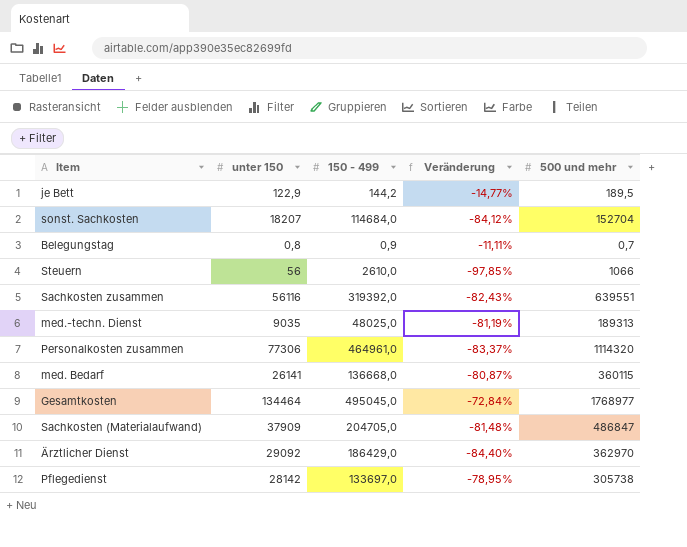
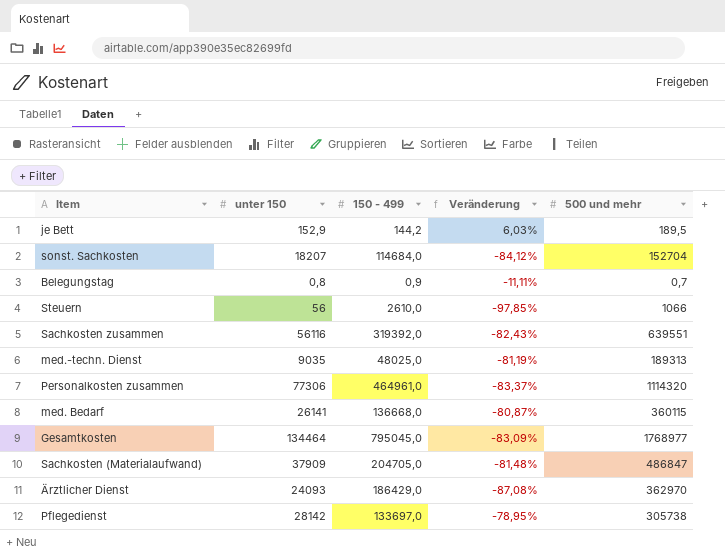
je Bett | unter 150: 122,9 -> 152,9
je Bett | Veränderung: -14,77% -> 6,03%
Gesamtkosten | 150 - 499: 495045,0 -> 795045,0
Gesamtkosten | Veränderung: -72,84% -> -83,09%
Ärztlicher Dienst | unter 150: 29092 -> 24093
Ärztlicher Dienst | Veränderung: -84,40% -> -87,08%

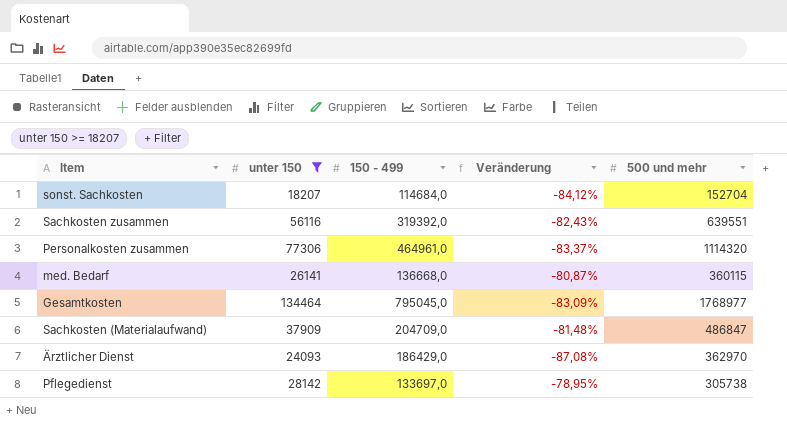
filter: none -> unter 150 >= 18207
Sachkosten (Materialaufwand) | 150 - 499: 204705,0 -> 204709,0

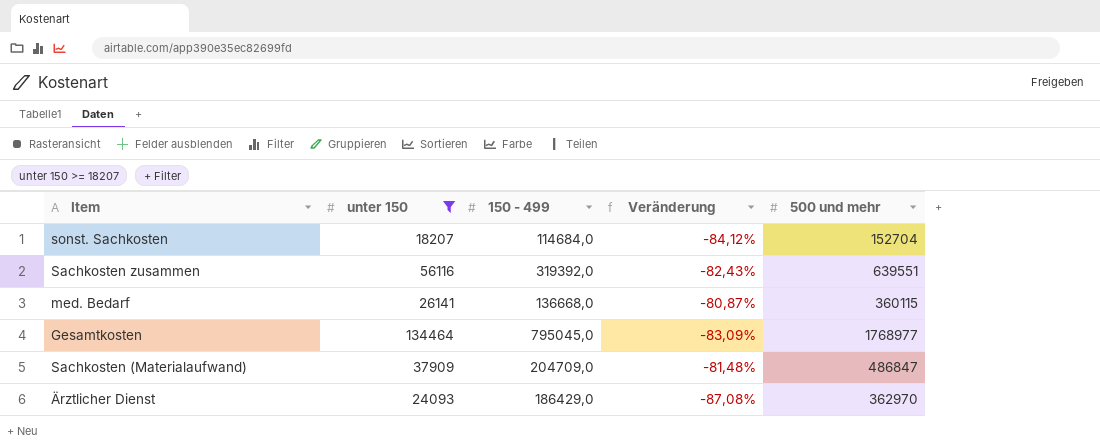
row Personalkosten zusammen: 77306 | 464961,0 | -83,37% | 1114320 -> none
row Pflegedienst: 28142 | 133697,0 | -78,95% | 305738 -> none

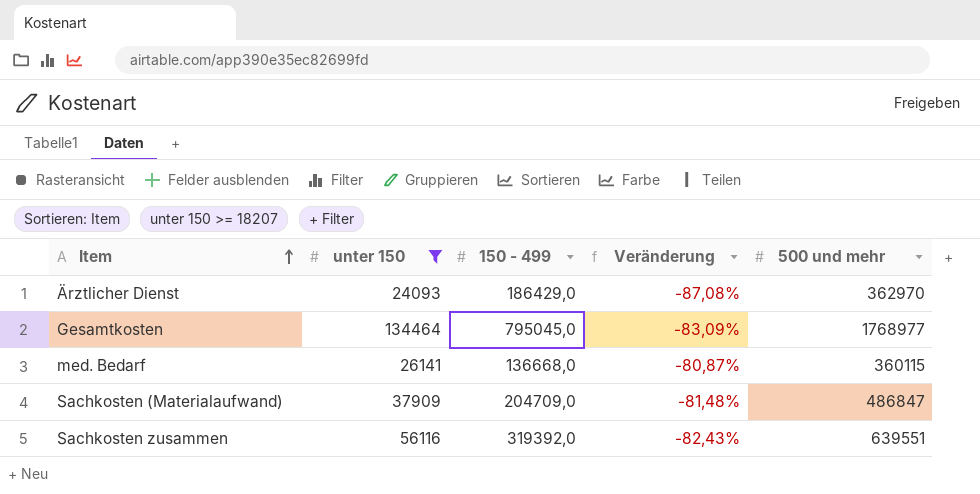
row order: none -> Item ascending
row sonst. Sachkosten: 18207 | 114684,0 | -84,12% | 152704 -> none

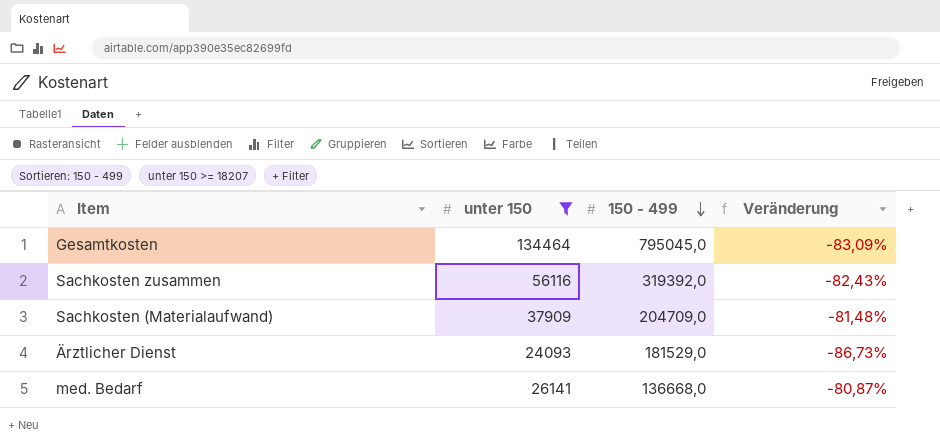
row order: Item ascending -> 150 - 499 descending
column 500 und mehr | position: 5 -> none
Ärztlicher Dienst | 150 - 499: 186429,0 -> 181529,0
Ärztlicher Dienst | Veränderung: -87,08% -> -86,73%

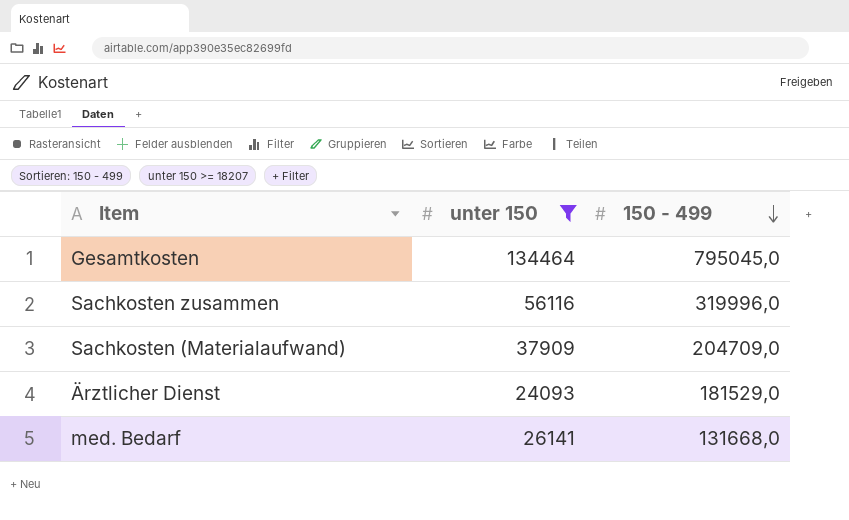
column Veränderung | formula: ([unter 150] - [150 - 499]) / [150 - 499] -> none
Sachkosten zusammen | 150 - 499: 319392,0 -> 319996,0
med. Bedarf | 150 - 499: 136668,0 -> 131668,0

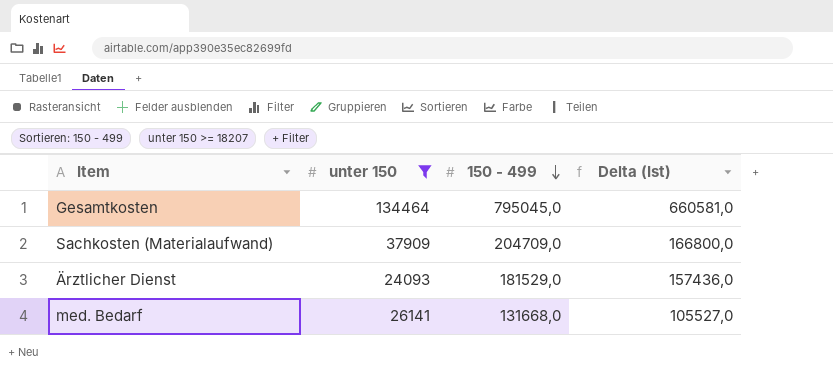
column Delta (Ist) | formula: none -> [150 - 499] - [unter 150]
row Sachkosten zusammen: 56116 | 319996,0 -> none

